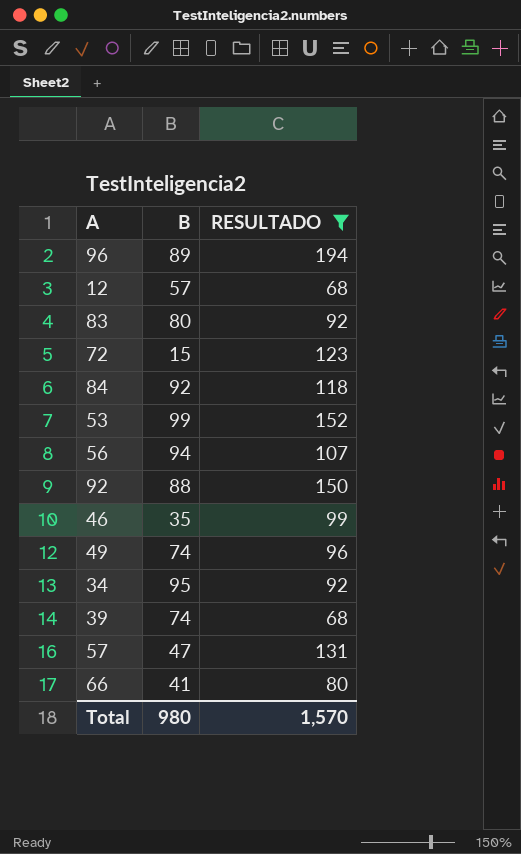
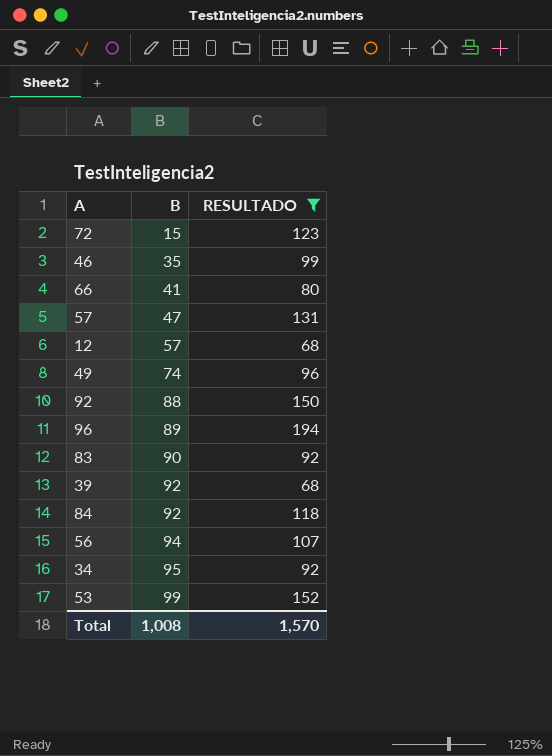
row order: none -> B ascending
83 | B: 80 -> 90
39 | B: 74 -> 92
Total | B: 980 -> 1,008

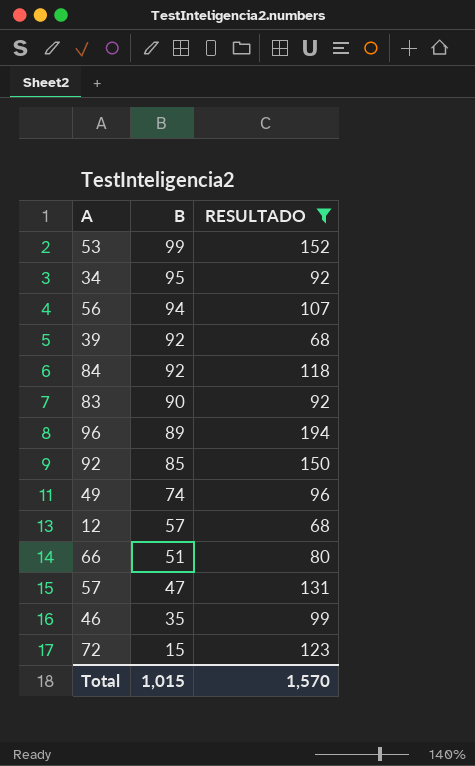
row order: B ascending -> B descending
92 | B: 88 -> 85
66 | B: 41 -> 51
Total | B: 1,008 -> 1,015

